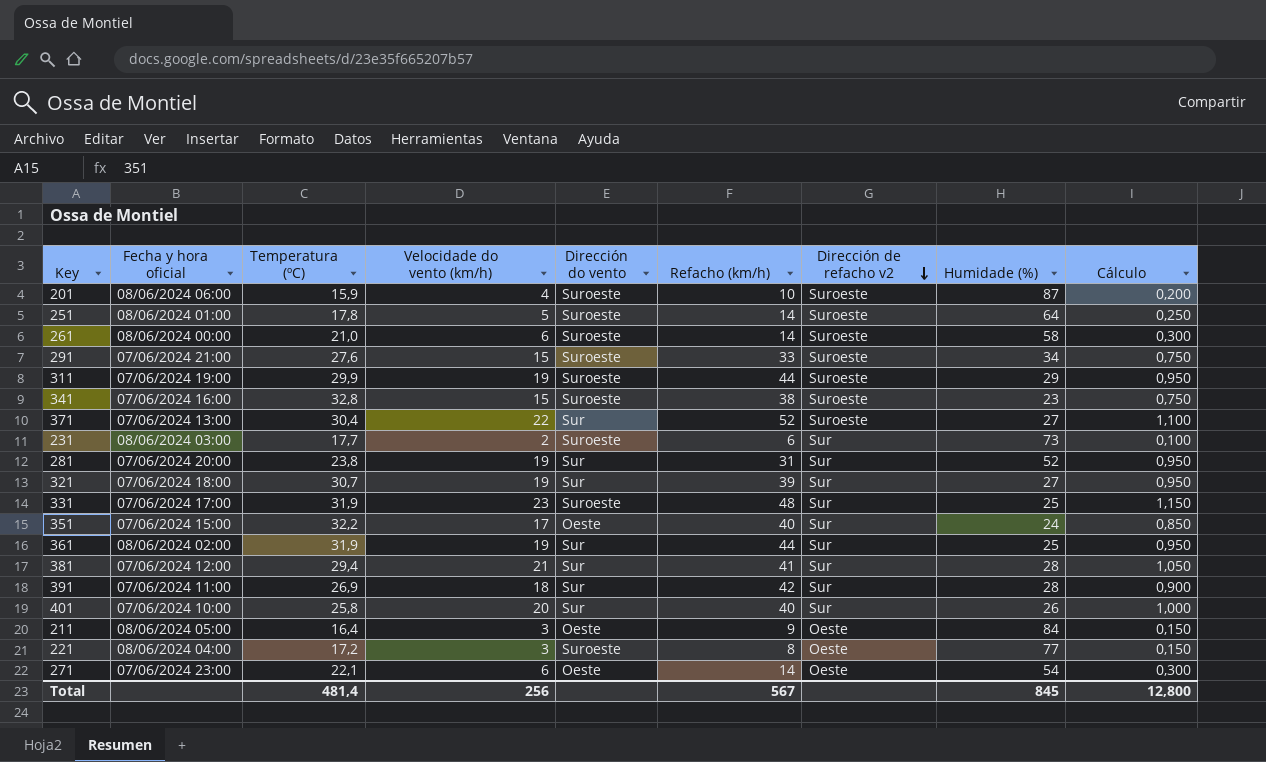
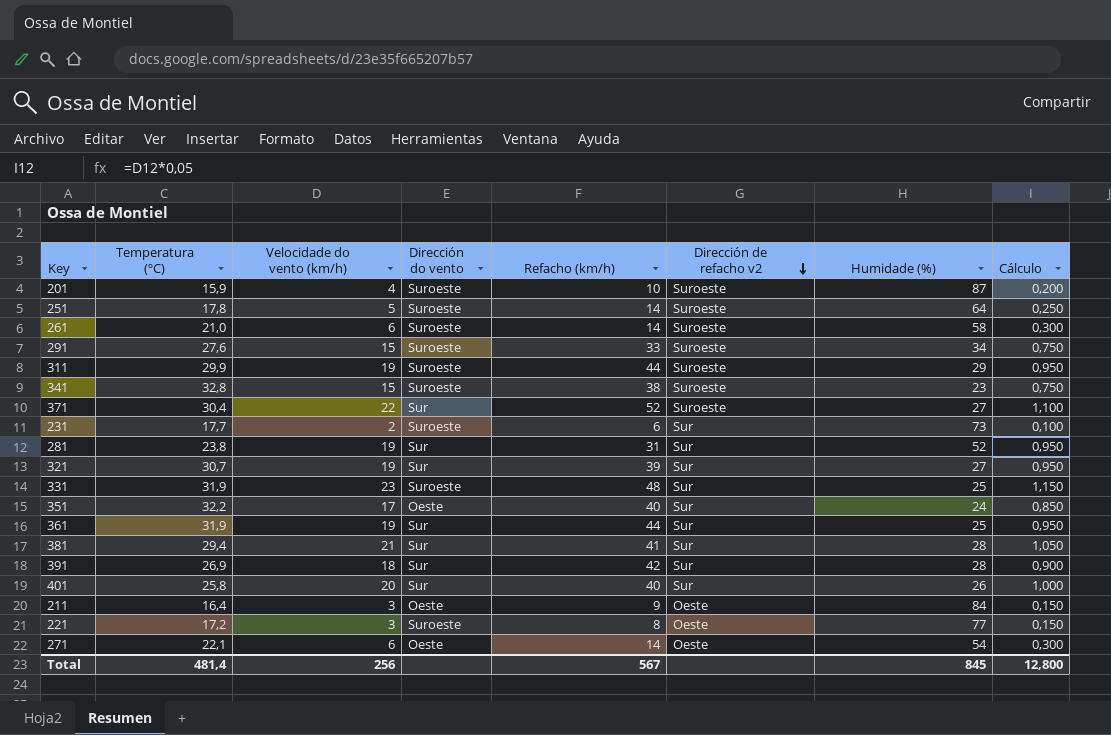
column Fecha y hora oficial | position: 2 -> none

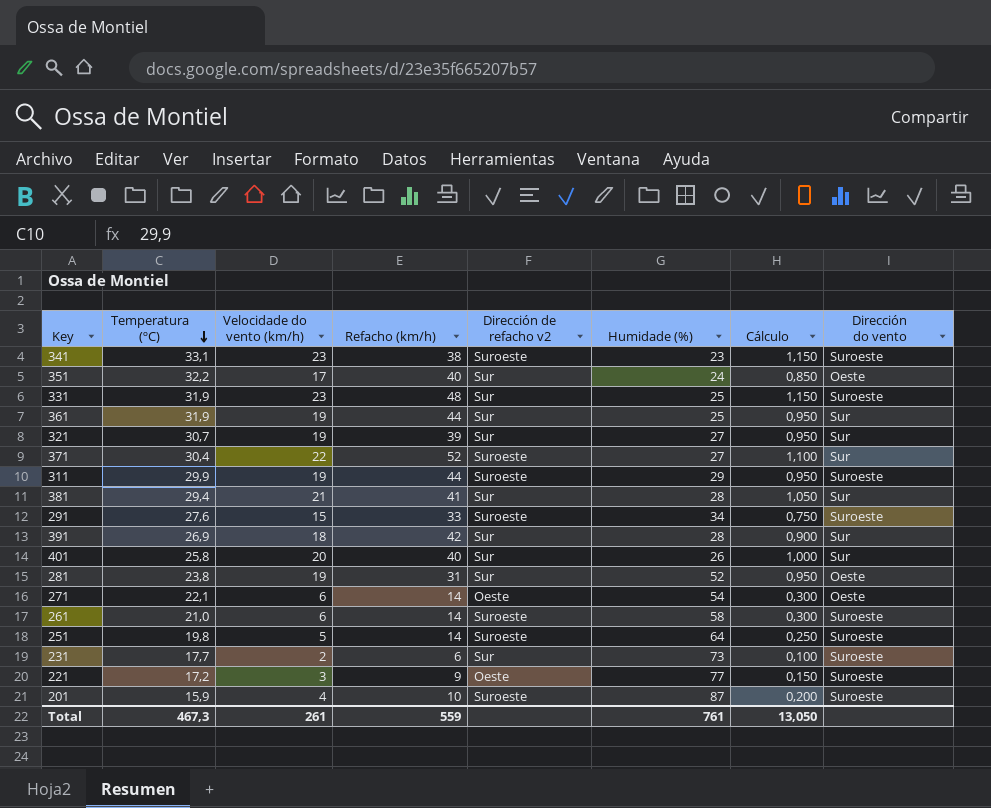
row order: Dirección de refacho v2 descending -> Temperatura (ºC) descending
column Dirección do vento | position: 4 -> 8
row 211: 16,4 | 3 | Oeste | 9 | Oeste | 84 | 0,150 -> none
341 | Temperatura (ºC): 32,8 -> 33,1
341 | Velocidade do vento (km/h): 15 -> 23
341 | Cálculo: 0,750 -> 1,150
281 | Dirección do vento: Sur -> Oeste
251 | Temperatura (ºC): 17,8 -> 19,8
221 | Refacho (km/h): 8 -> 9
Total | Temperatura (ºC): 481,4 -> 467,3
Total | Velocidade do vento (km/h): 256 -> 261
Total | Refacho (km/h): 567 -> 559
Total | Humidade (%): 845 -> 761
Total | Cálculo: 12,800 -> 13,050

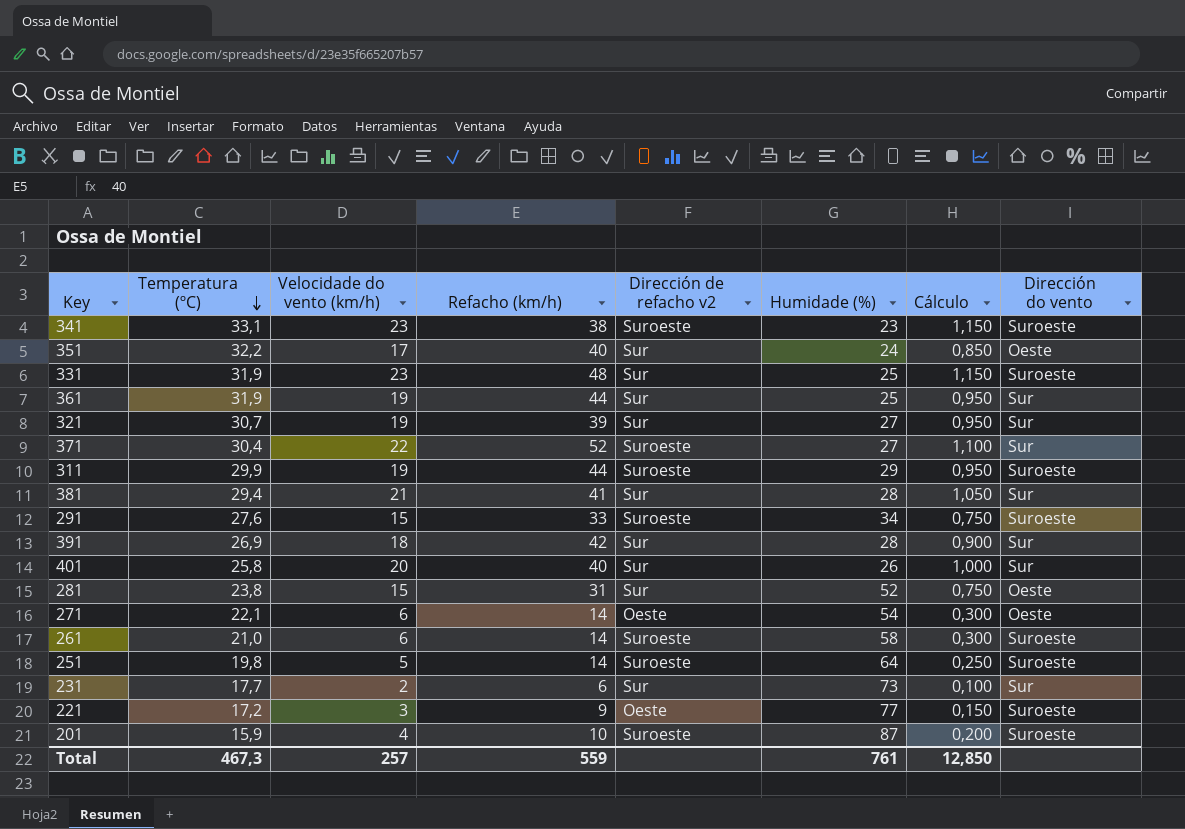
281 | Velocidade do vento (km/h): 19 -> 15
281 | Cálculo: 0,950 -> 0,750
231 | Dirección do vento: Suroeste -> Sur
Total | Velocidade do vento (km/h): 261 -> 257
Total | Cálculo: 13,050 -> 12,850

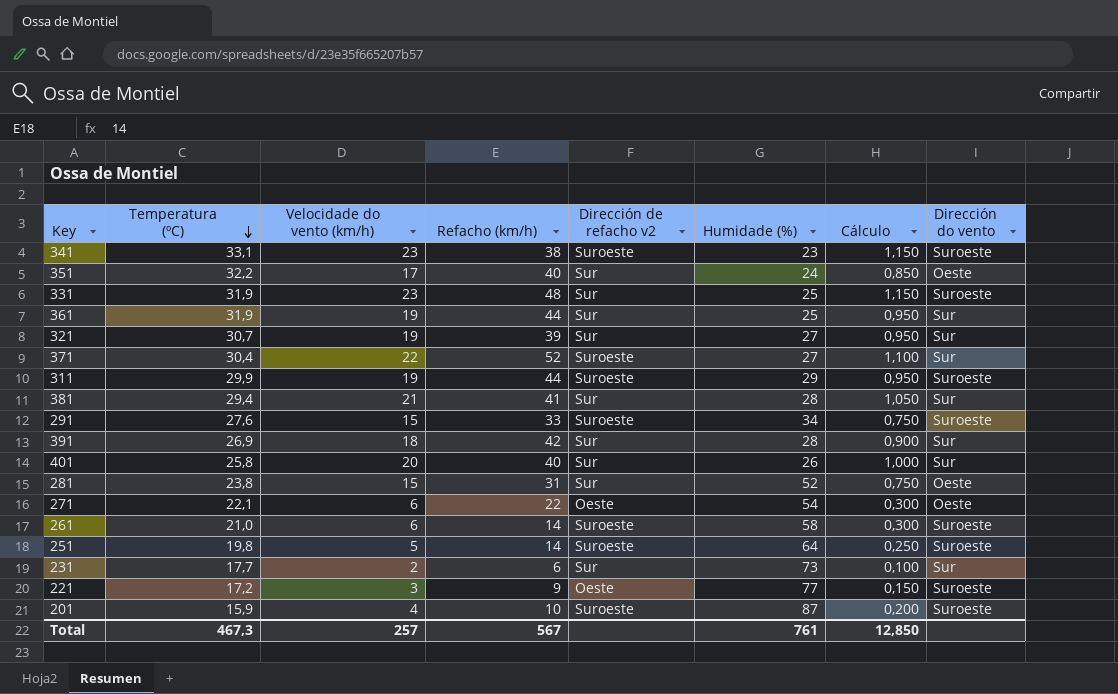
271 | Refacho (km/h): 14 -> 22
Total | Refacho (km/h): 559 -> 567

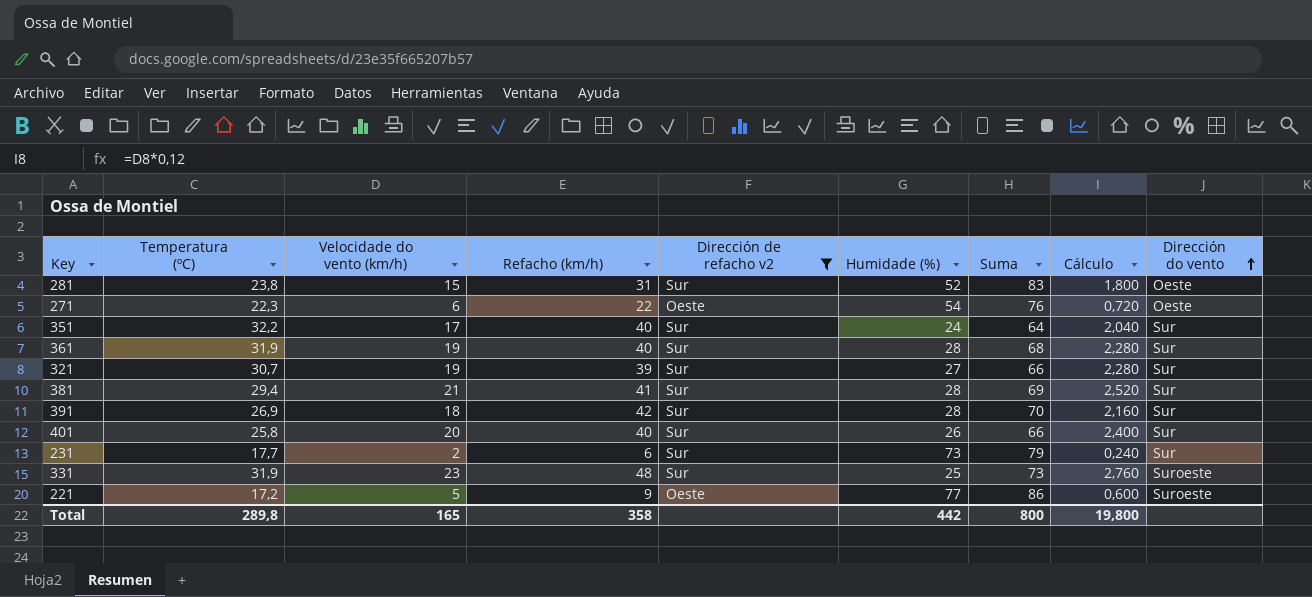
filter: none -> Dirección de refacho v2 != Suroeste
row order: Temperatura (ºC) descending -> Dirección do vento ascending
column Suma | formula: none -> [Refacho (km/h)] + [Humidade (%)]
column Cálculo | formula: [Velocidade do vento (km/h)] * 0,05 -> [Velocidade do vento (km/h)] * 0,12
271 | Temperatura (ºC): 22,1 -> 22,3
351 | Dirección do vento: Oeste -> Sur
361 | Refacho (km/h): 44 -> 40
361 | Humidade (%): 25 -> 28
221 | Velocidade do vento (km/h): 3 -> 5
Total | Temperatura (ºC): 467,3 -> 289,8
Total | Velocidade do vento (km/h): 257 -> 165
Total | Refacho (km/h): 567 -> 358
Total | Humidade (%): 761 -> 442
Total | Cálculo: 12,850 -> 19,800

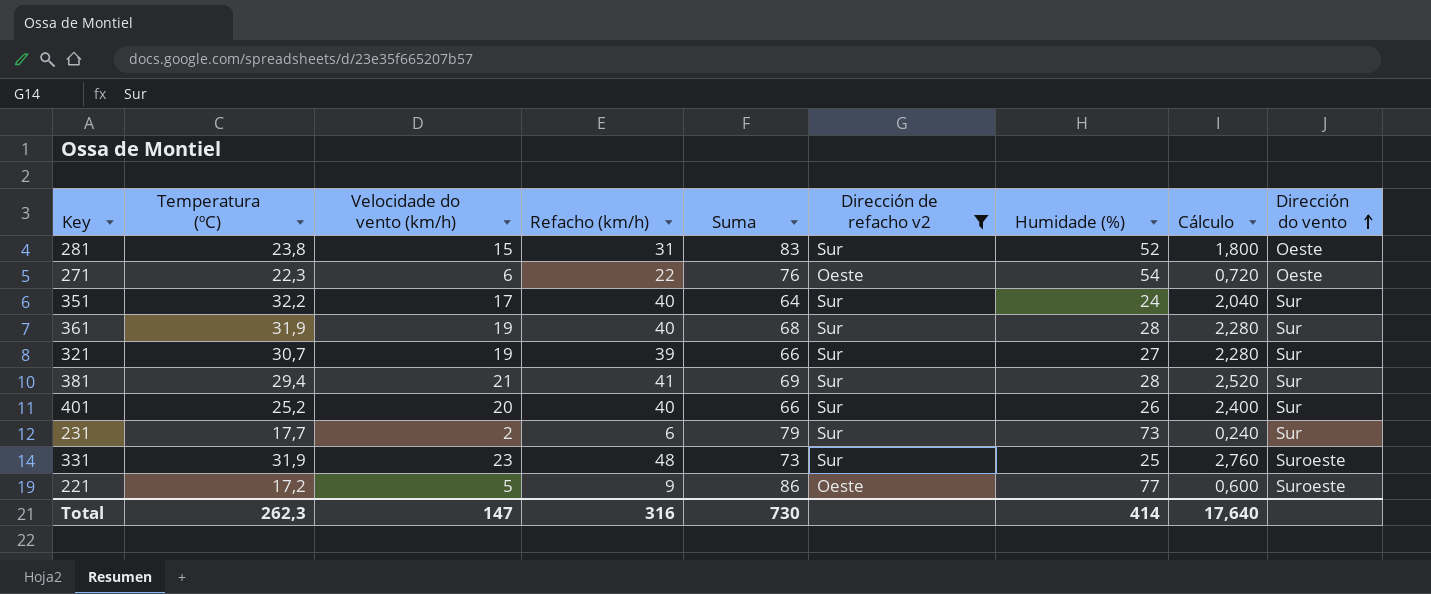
column Suma | position: 7 -> 5
row 391: 26,9 | 18 | 42 | Sur | 28 | 70 | 2,160 | Sur -> none
401 | Temperatura (ºC): 25,8 -> 25,2
Total | Temperatura (ºC): 289,8 -> 262,3
Total | Velocidade do vento (km/h): 165 -> 147
Total | Refacho (km/h): 358 -> 316
Total | Suma: 800 -> 730
Total | Humidade (%): 442 -> 414
Total | Cálculo: 19,800 -> 17,640

